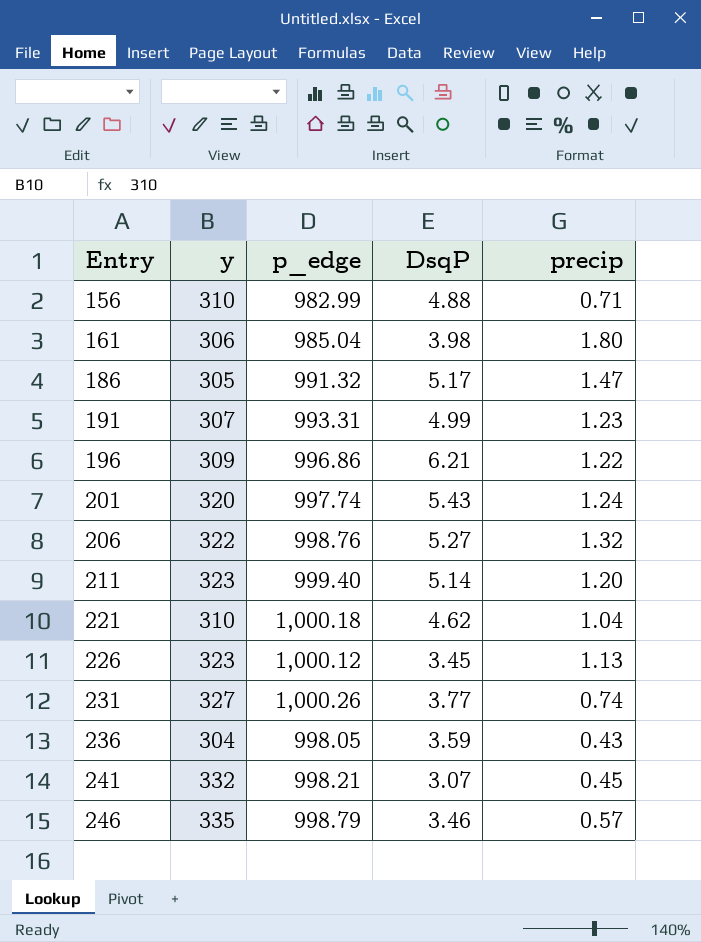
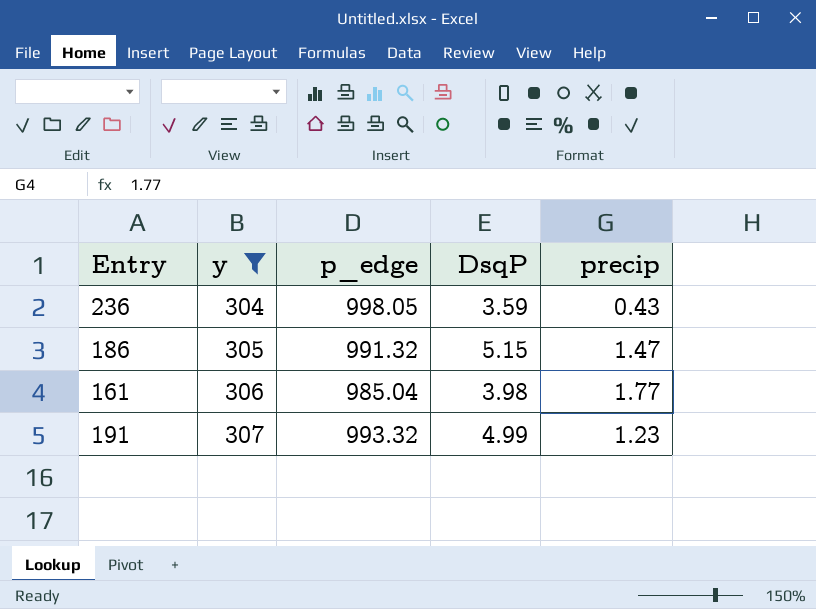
filter: none -> y <= 307
row order: Entry ascending -> y ascending
186 | DsqP: 5.17 -> 5.15
161 | precip: 1.80 -> 1.77
191 | p_edge: 993.31 -> 993.32

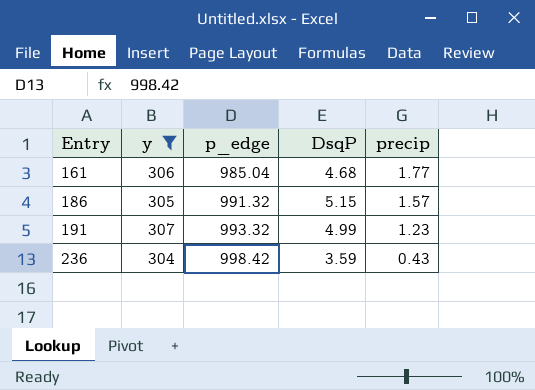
row order: y ascending -> Entry ascending
161 | DsqP: 3.98 -> 4.68
186 | precip: 1.47 -> 1.57
236 | p_edge: 998.05 -> 998.42

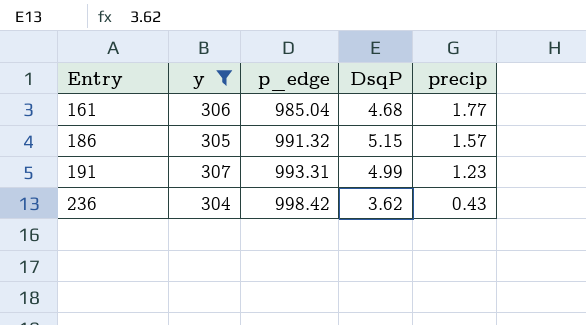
191 | p_edge: 993.32 -> 993.31
236 | DsqP: 3.59 -> 3.62

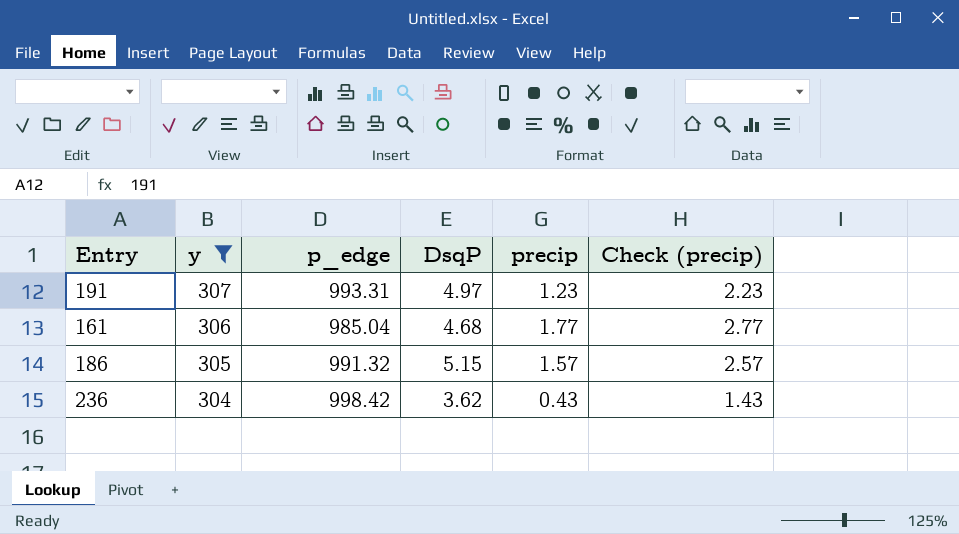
row order: Entry ascending -> y descending
column Check (precip) | formula: none -> [precip] + 1
191 | DsqP: 4.99 -> 4.97

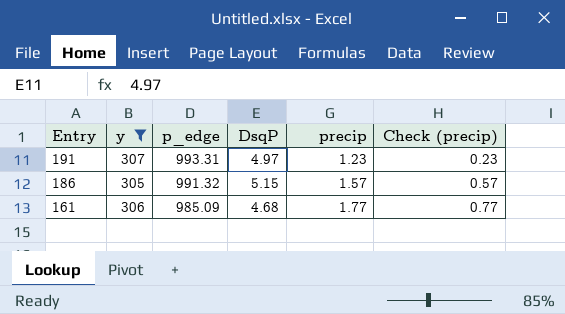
row order: y descending -> Entry descending
column Check (precip) | formula: [precip] + 1 -> [precip] - 1
row 236: 304 | 998.42 | 3.62 | 0.43 | 1.43 -> none
161 | p_edge: 985.04 -> 985.09

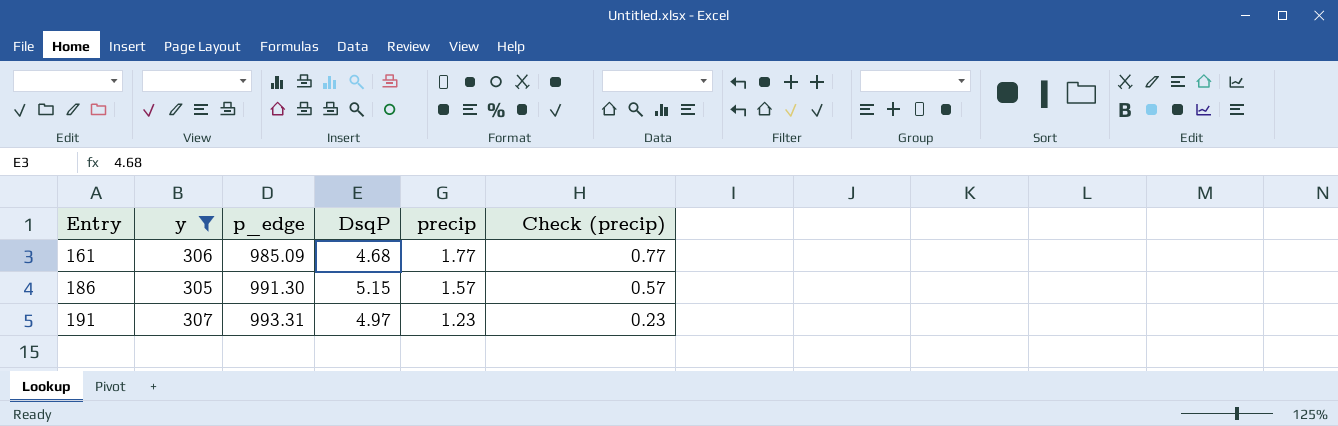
row order: Entry descending -> Entry ascending
186 | p_edge: 991.32 -> 991.30

